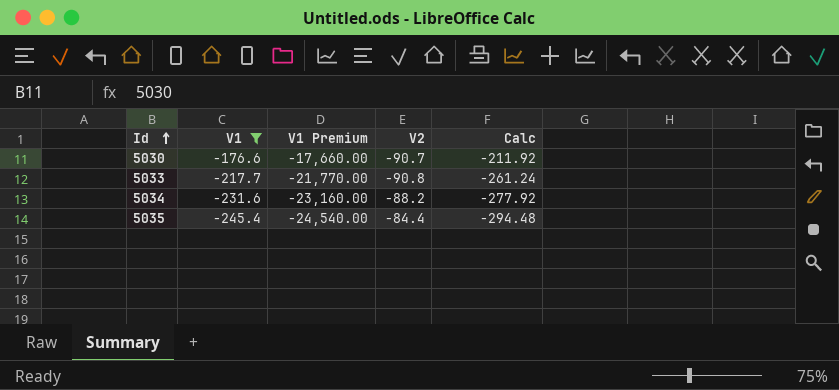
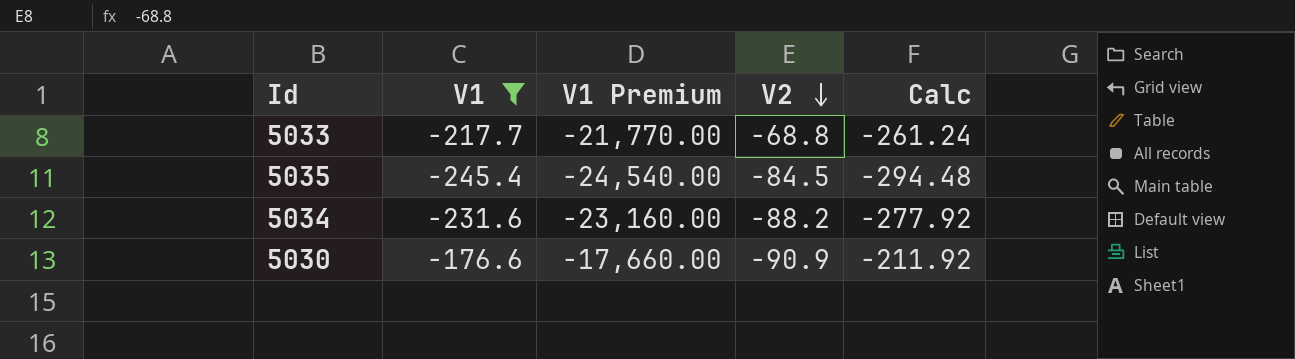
row order: Id ascending -> V2 descending
5033 | V2: -90.8 -> -68.8
5035 | V2: -84.4 -> -84.5
5030 | V2: -90.7 -> -90.9

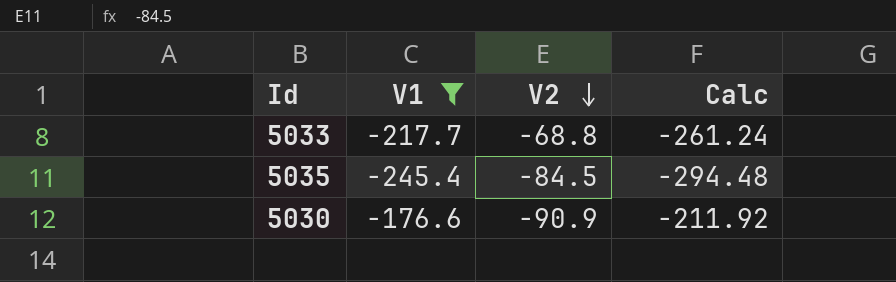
column V1 Premium | formula: [V1] * 100 -> none
row 5034: -231.6 | -23,160.00 | -88.2 | -277.92 -> none

